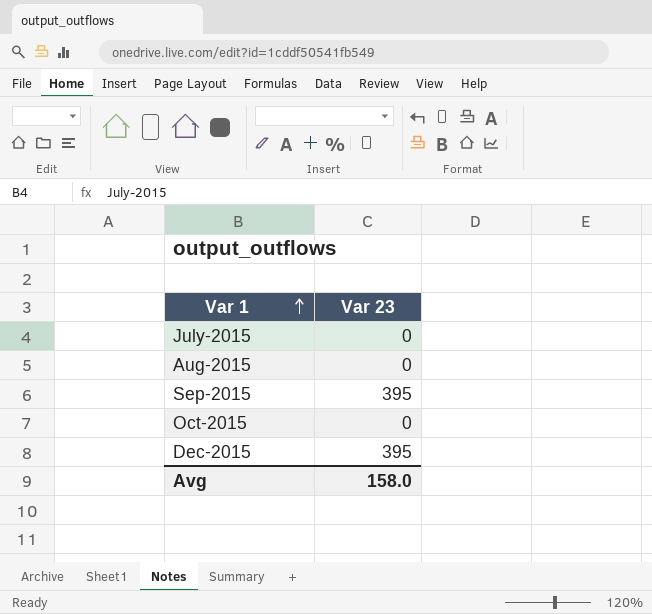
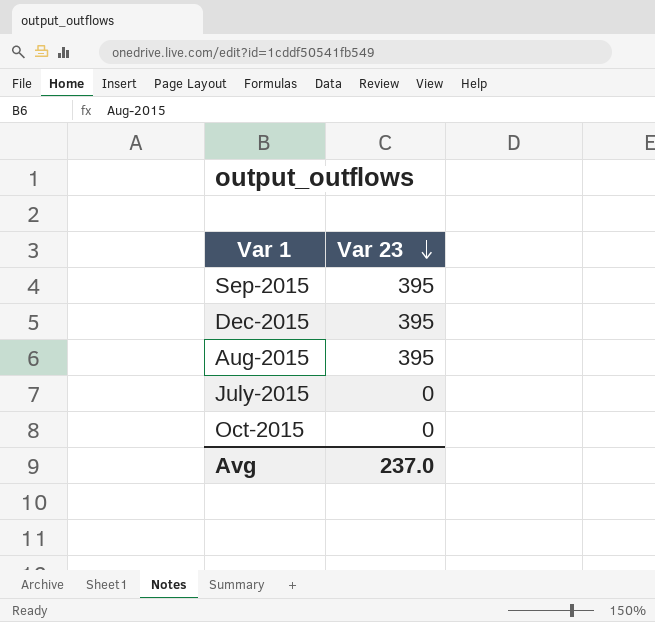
row order: Var 1 ascending -> Var 23 descending
Aug-2015 | Var 23: 0 -> 395
Avg | Var 23: 158.0 -> 237.0

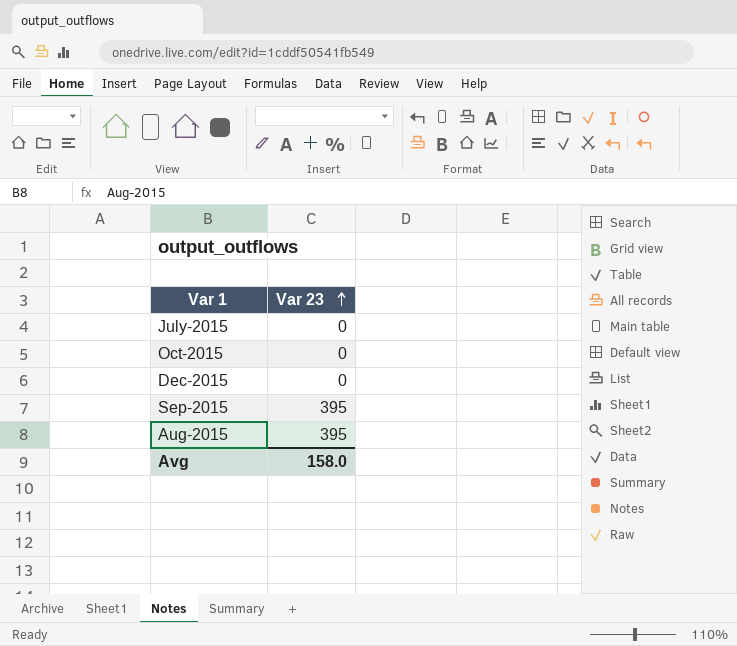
row order: Var 23 descending -> Var 23 ascending
Dec-2015 | Var 23: 395 -> 0
Avg | Var 23: 237.0 -> 158.0

